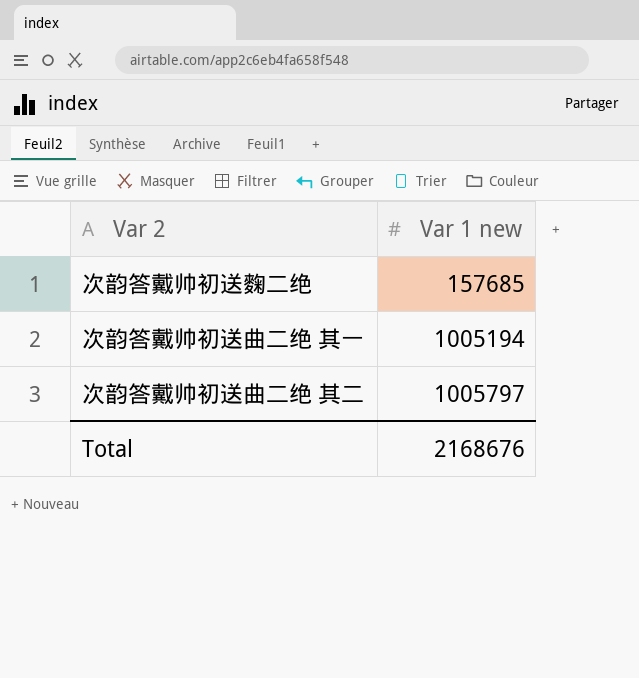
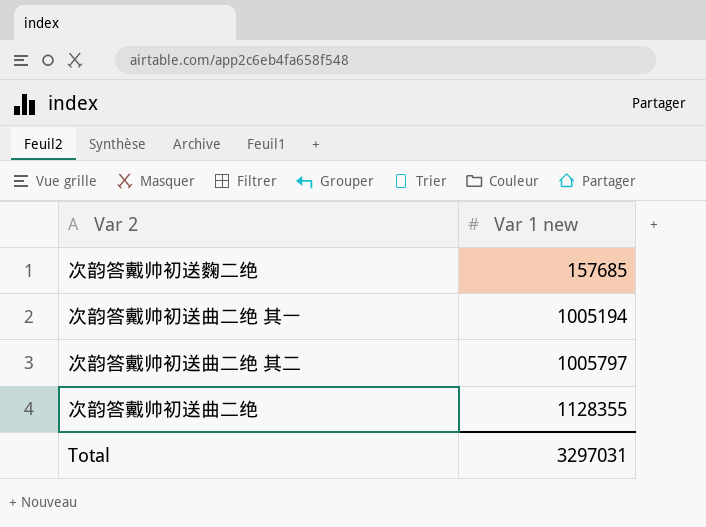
row 次韵答戴帅初送曲二绝: none -> 1128355
Total | Var 1 new: 2168676 -> 3297031

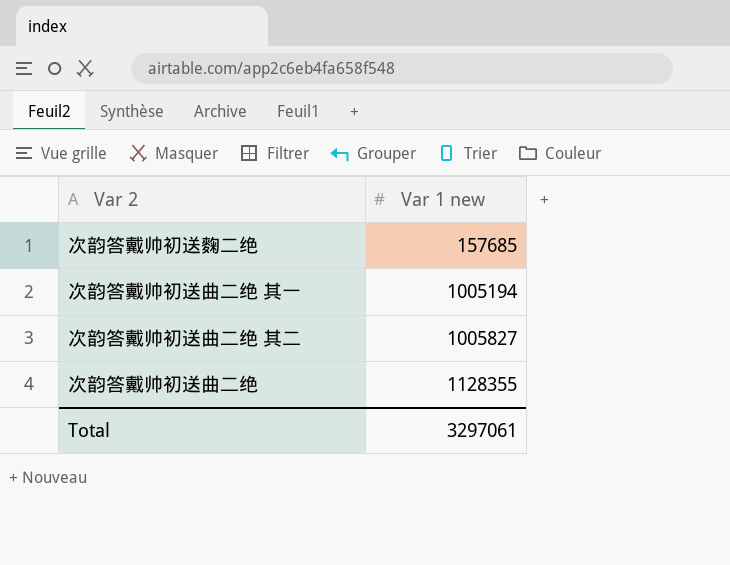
次韵答戴帅初送曲二绝 其二 | Var 1 new: 1005797 -> 1005827
Total | Var 1 new: 3297031 -> 3297061

